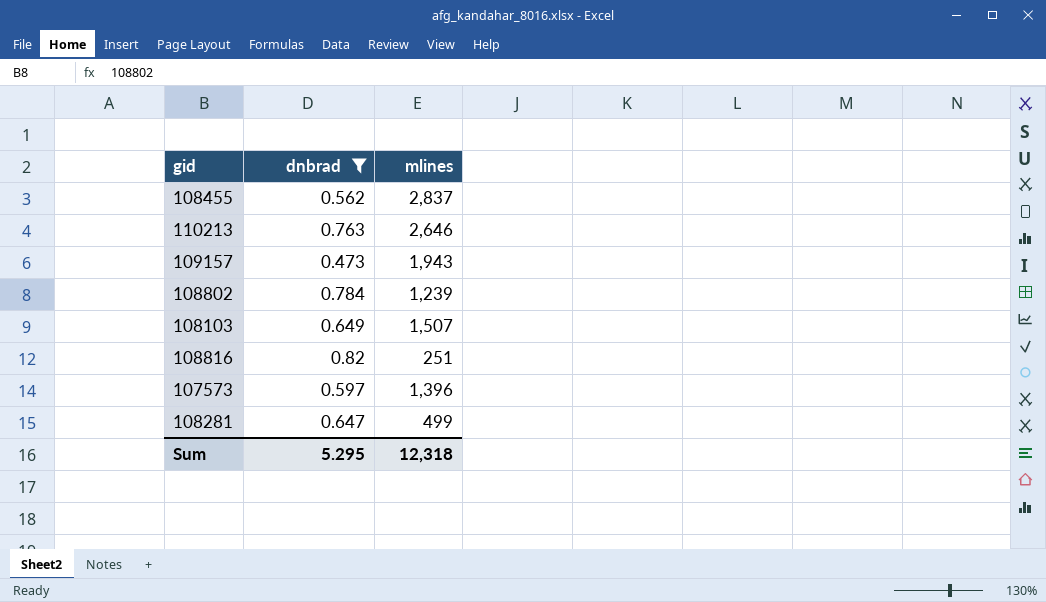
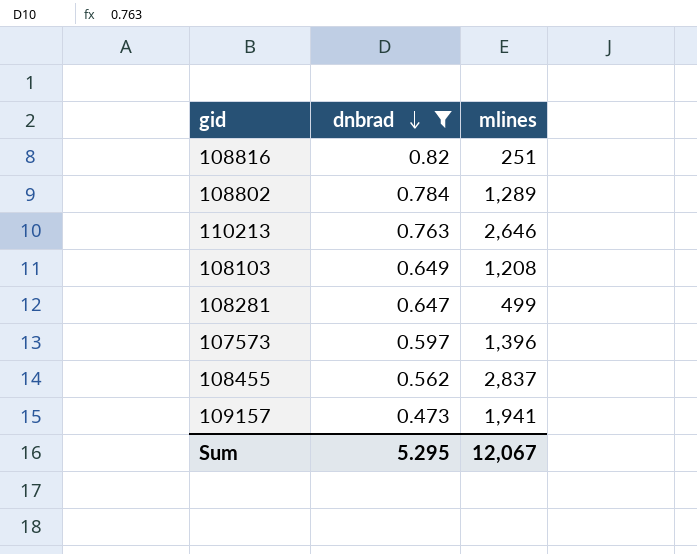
row order: none -> dnbrad descending
108802 | mlines: 1,239 -> 1,289
108103 | mlines: 1,507 -> 1,208
109157 | mlines: 1,943 -> 1,941
Sum | mlines: 12,318 -> 12,067

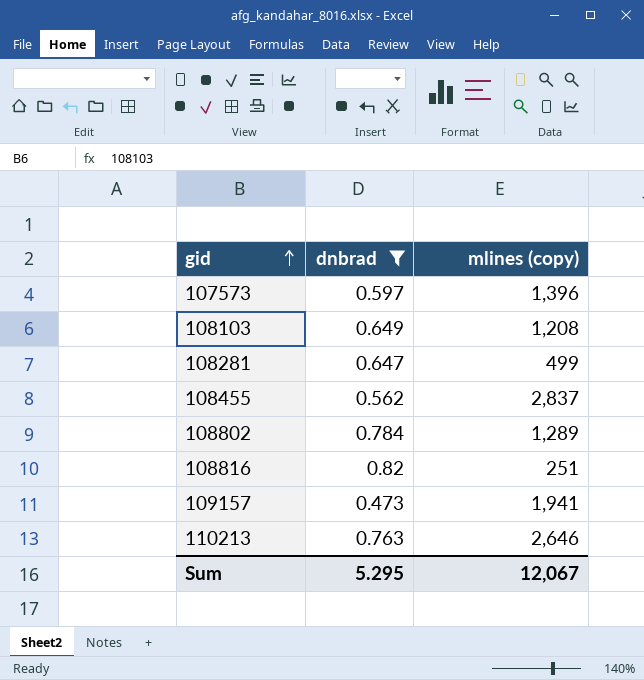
row order: dnbrad descending -> gid ascending
column name: mlines -> mlines (copy)

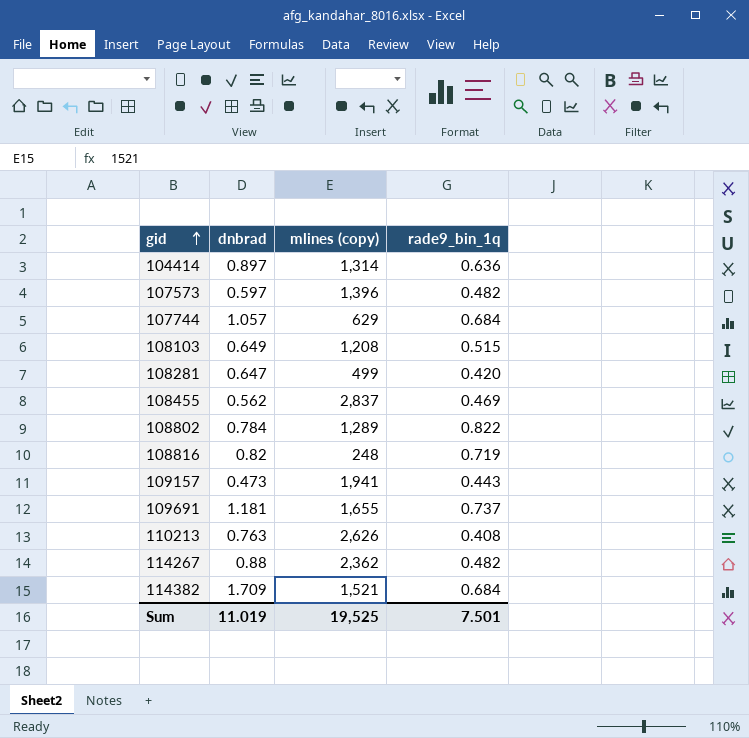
filter: dnbrad <= 0.82 -> none
column rade9_bin_1q | position: none -> 4
108816 | mlines (copy): 251 -> 248
110213 | mlines (copy): 2,646 -> 2,626
Sum | dnbrad: 5.295 -> 11.019
Sum | mlines (copy): 12,067 -> 19,525

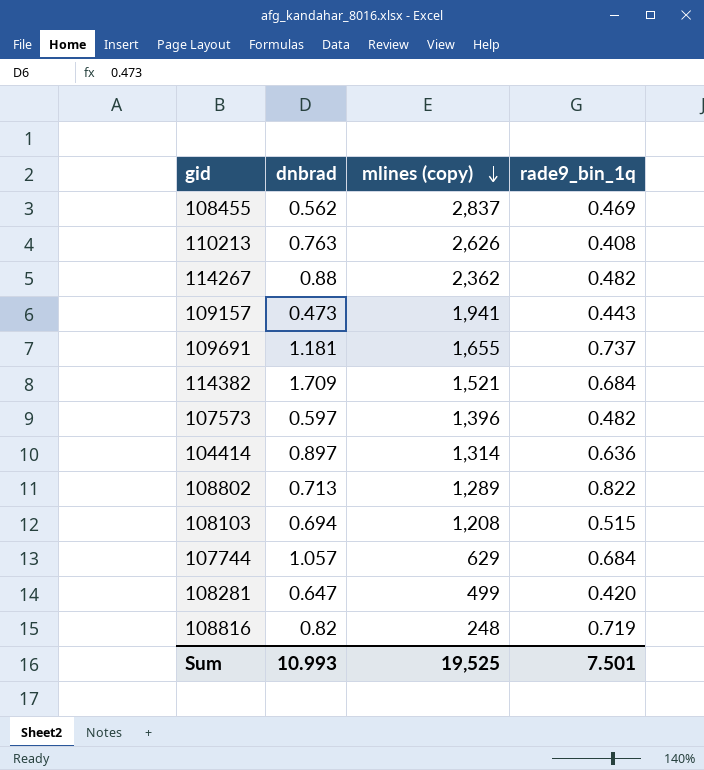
row order: gid ascending -> mlines (copy) descending
108802 | dnbrad: 0.784 -> 0.713
108103 | dnbrad: 0.649 -> 0.694
Sum | dnbrad: 11.019 -> 10.993

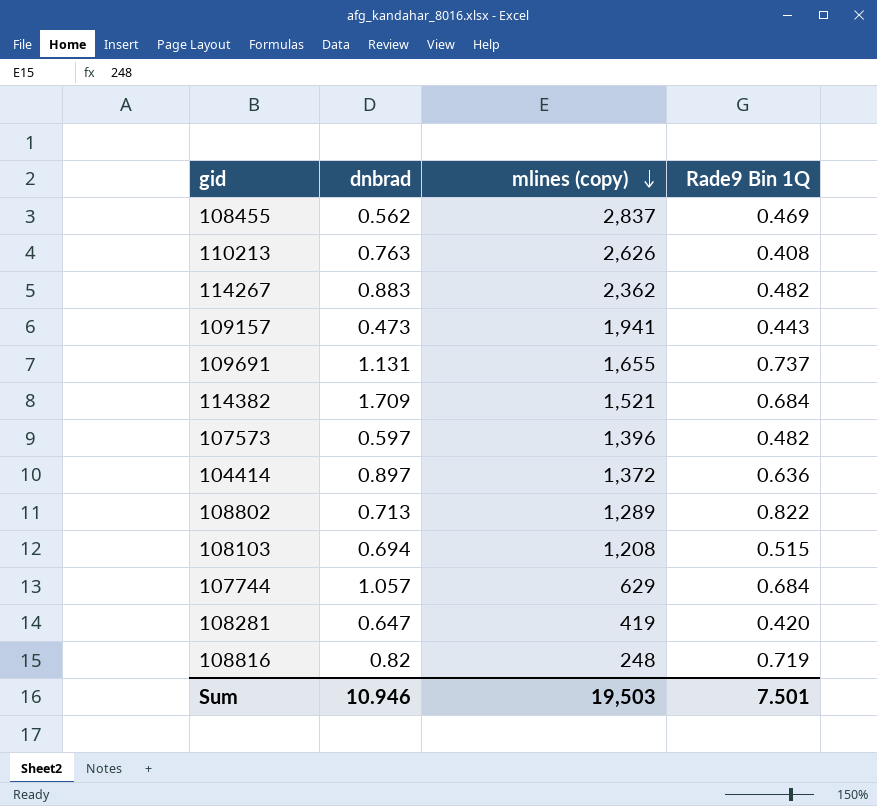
column name: rade9_bin_1q -> Rade9 Bin 1Q
114267 | dnbrad: 0.88 -> 0.883
109691 | dnbrad: 1.181 -> 1.131
104414 | mlines (copy): 1,314 -> 1,372
108281 | mlines (copy): 499 -> 419
Sum | dnbrad: 10.993 -> 10.946
Sum | mlines (copy): 19,525 -> 19,503

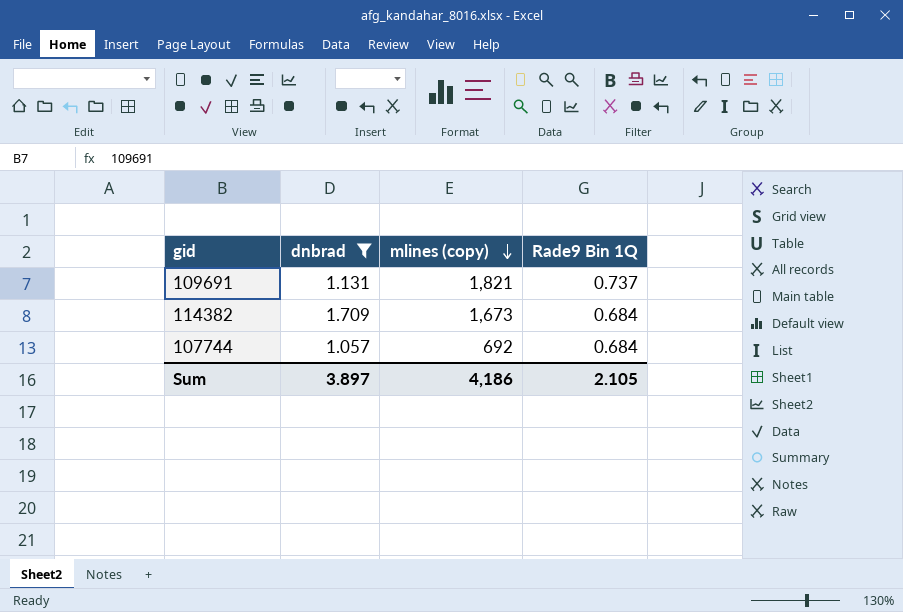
filter: none -> dnbrad >= 1.057
109691 | mlines (copy): 1,655 -> 1,821
114382 | mlines (copy): 1,521 -> 1,673
107744 | mlines (copy): 629 -> 692
Sum | dnbrad: 10.946 -> 3.897
Sum | mlines (copy): 19,503 -> 4,186
Sum | Rade9 Bin 1Q: 7.501 -> 2.105

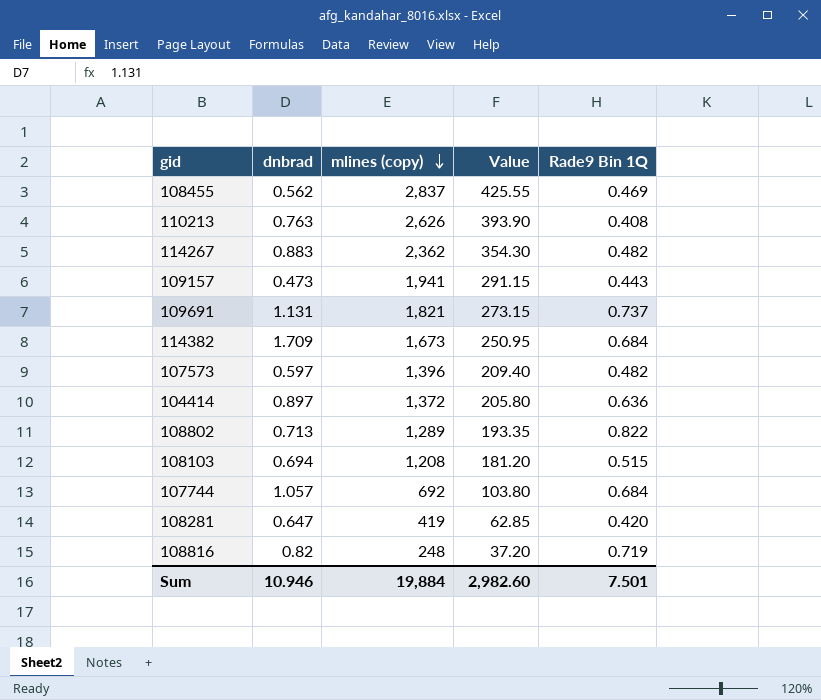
filter: dnbrad >= 1.057 -> none
column Value | formula: none -> [mlines (copy)] * 0.15
Sum | dnbrad: 3.897 -> 10.946
Sum | mlines (copy): 4,186 -> 19,884
Sum | Rade9 Bin 1Q: 2.105 -> 7.501

